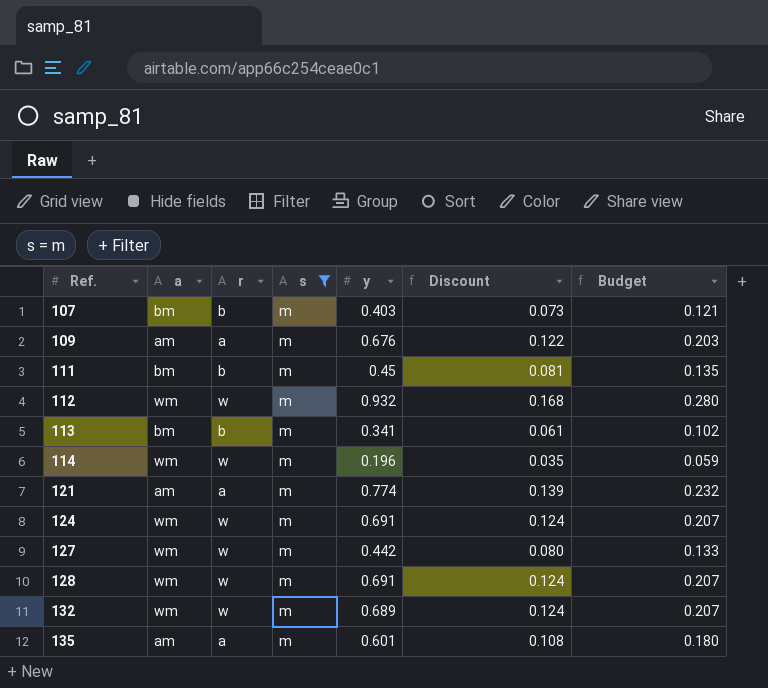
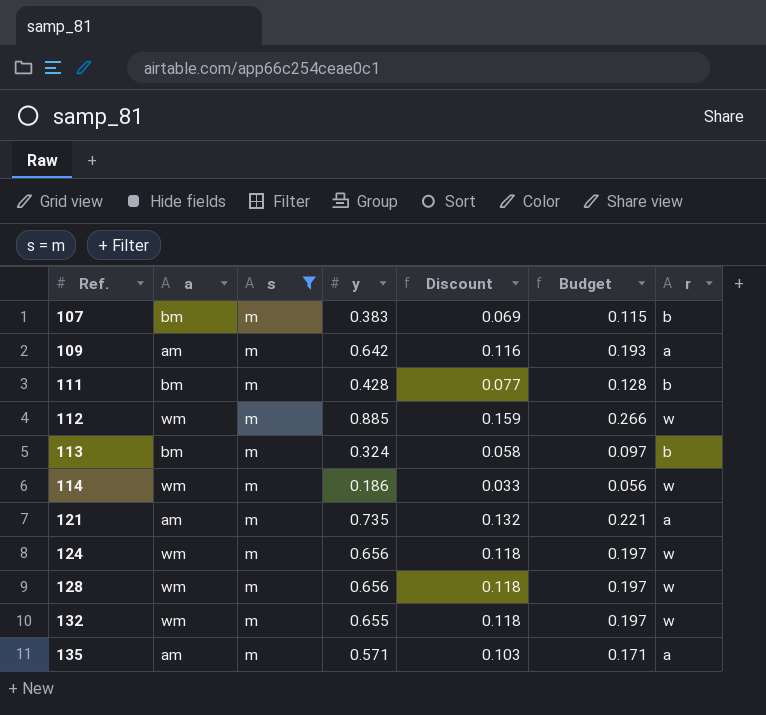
column r | position: 3 -> 7
row 127: wm | w | m | 0.442 | 0.080 | 0.133 -> none
107 | y: 0.403 -> 0.383
107 | Discount: 0.073 -> 0.069
107 | Budget: 0.121 -> 0.115
109 | y: 0.676 -> 0.642
109 | Discount: 0.122 -> 0.116
109 | Budget: 0.203 -> 0.193
111 | y: 0.45 -> 0.428
111 | Discount: 0.081 -> 0.077
111 | Budget: 0.135 -> 0.128
112 | y: 0.932 -> 0.885
112 | Discount: 0.168 -> 0.159
112 | Budget: 0.280 -> 0.266
113 | y: 0.341 -> 0.324
113 | Discount: 0.061 -> 0.058
113 | Budget: 0.102 -> 0.097
114 | y: 0.196 -> 0.186
114 | Discount: 0.035 -> 0.033
114 | Budget: 0.059 -> 0.056
121 | y: 0.774 -> 0.735
121 | Discount: 0.139 -> 0.132
121 | Budget: 0.232 -> 0.221
124 | y: 0.691 -> 0.656
124 | Discount: 0.124 -> 0.118
124 | Budget: 0.207 -> 0.197
128 | y: 0.691 -> 0.656
128 | Discount: 0.124 -> 0.118
128 | Budget: 0.207 -> 0.197
132 | y: 0.689 -> 0.655
132 | Discount: 0.124 -> 0.118
132 | Budget: 0.207 -> 0.197
135 | y: 0.601 -> 0.571
135 | Discount: 0.108 -> 0.103
135 | Budget: 0.180 -> 0.171

